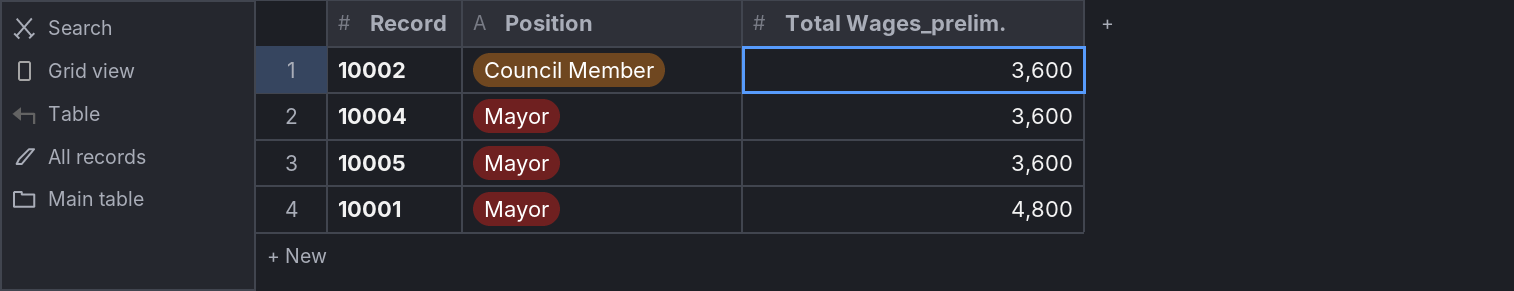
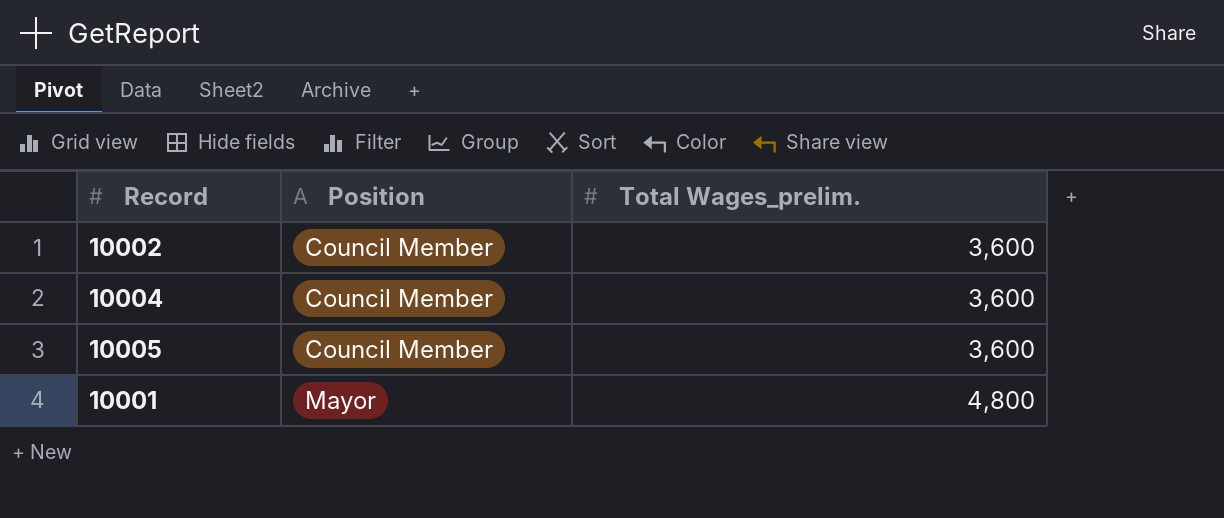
10004 | Position: Mayor -> Council Member
10005 | Position: Mayor -> Council Member

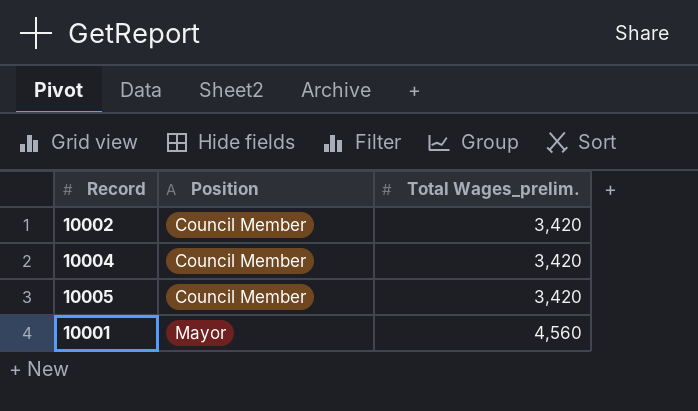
10002 | Total Wages_prelim.: 3,600 -> 3,420
10004 | Total Wages_prelim.: 3,600 -> 3,420
10005 | Total Wages_prelim.: 3,600 -> 3,420
10001 | Total Wages_prelim.: 4,800 -> 4,560

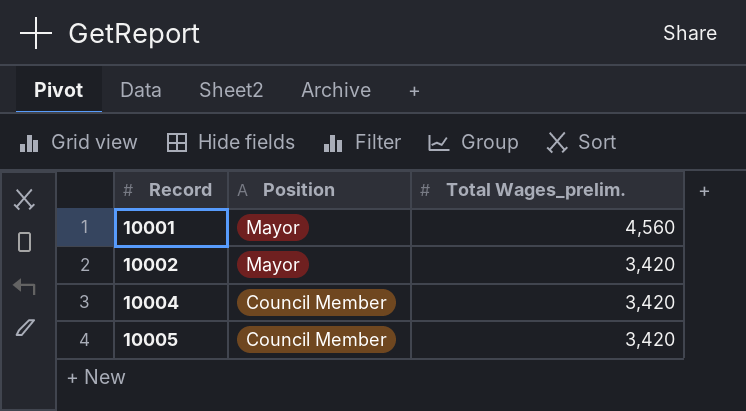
row order: Position ascending -> Record ascending
10002 | Position: Council Member -> Mayor

